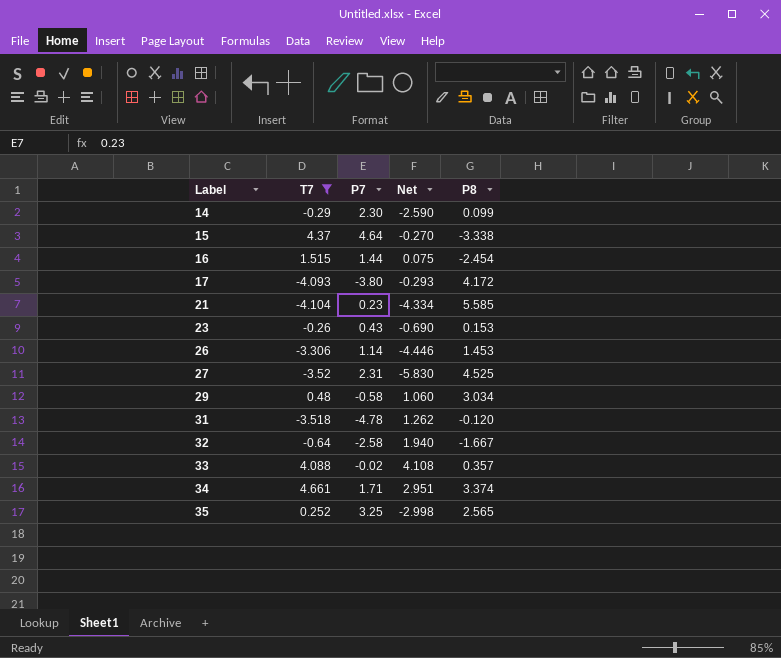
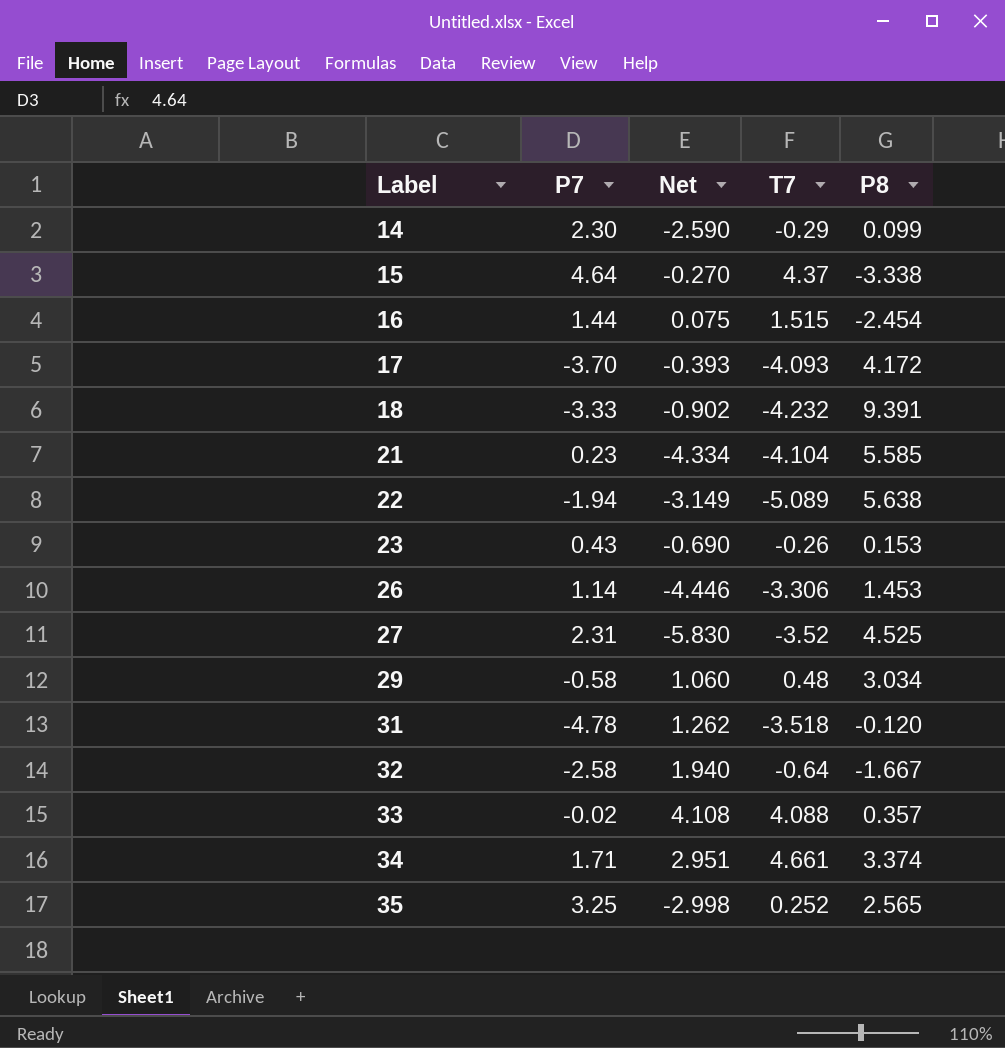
filter: T7 >= -4.104 -> none
column T7 | position: 2 -> 4
17 | P7: -3.80 -> -3.70
17 | Net: -0.293 -> -0.393

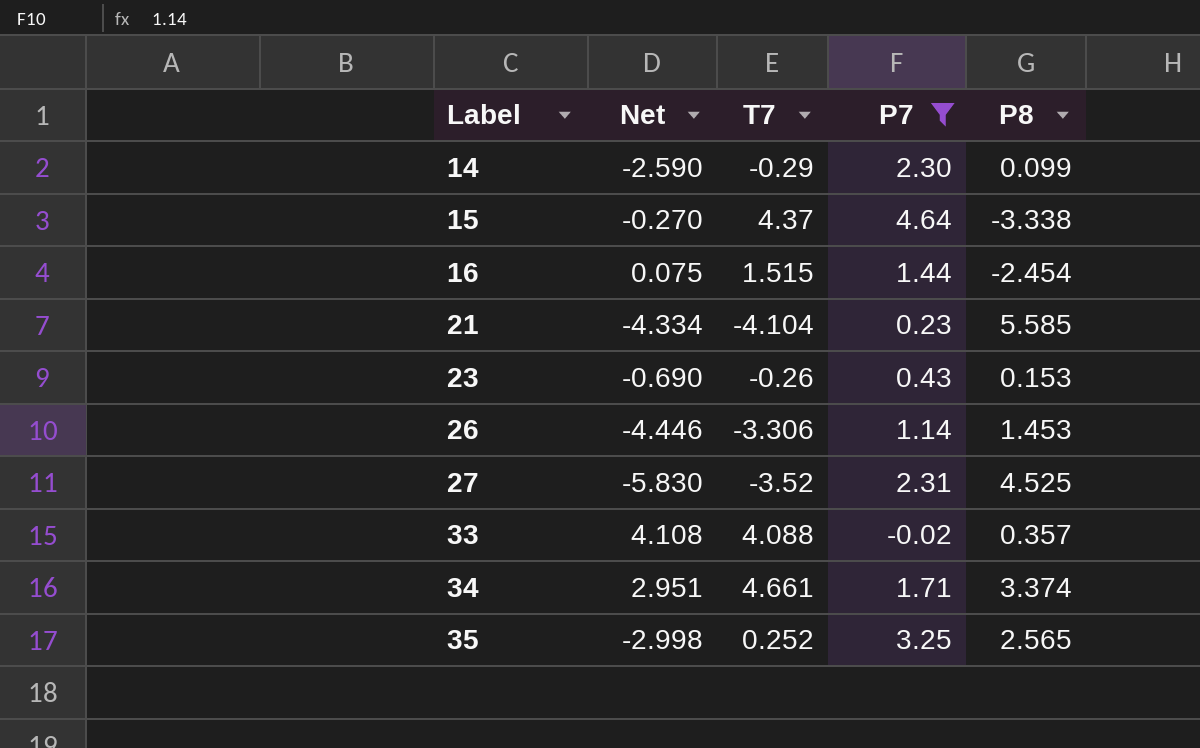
filter: none -> P7 >= -0.02
column P7 | position: 2 -> 4

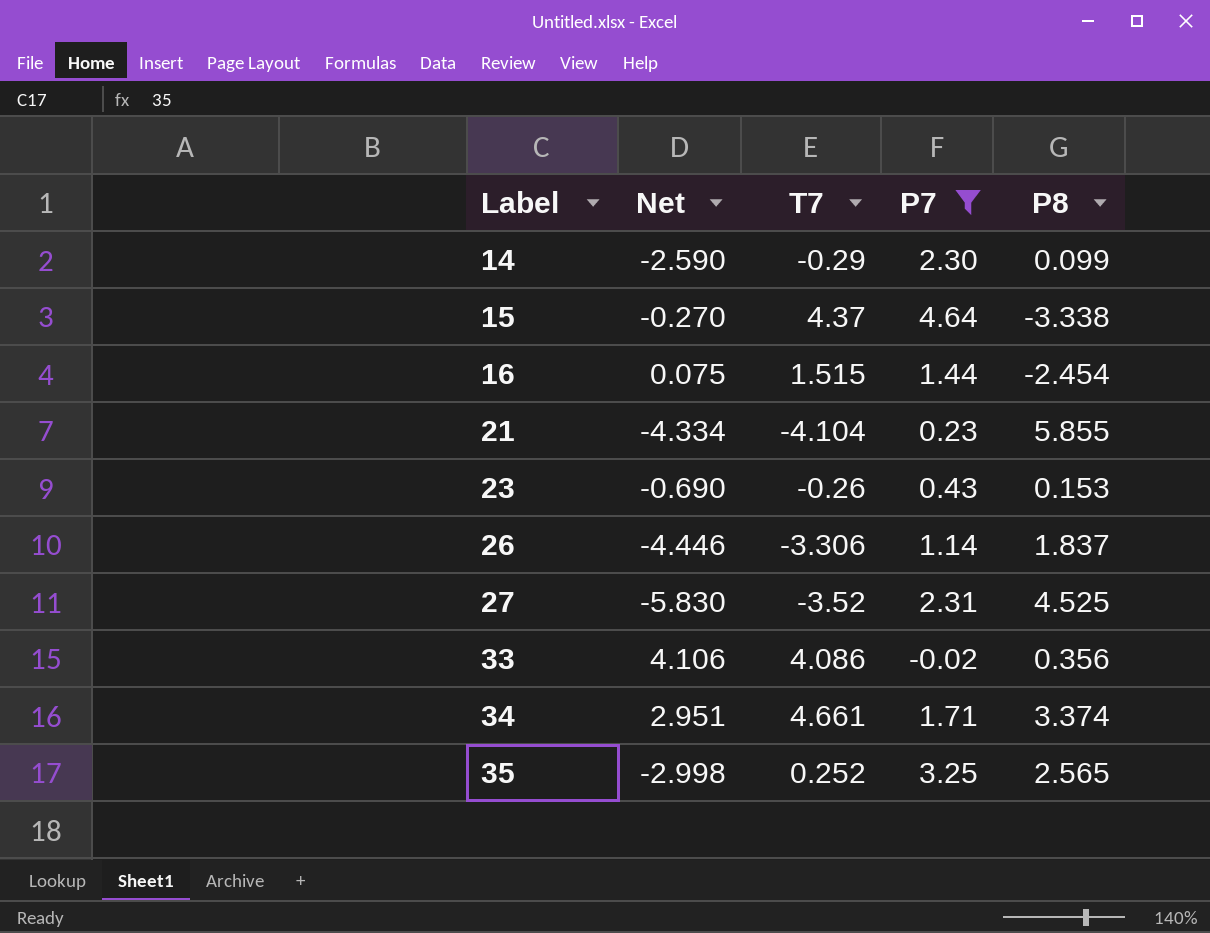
21 | P8: 5.585 -> 5.855
26 | P8: 1.453 -> 1.837
33 | Net: 4.108 -> 4.106
33 | T7: 4.088 -> 4.086
33 | P8: 0.357 -> 0.356

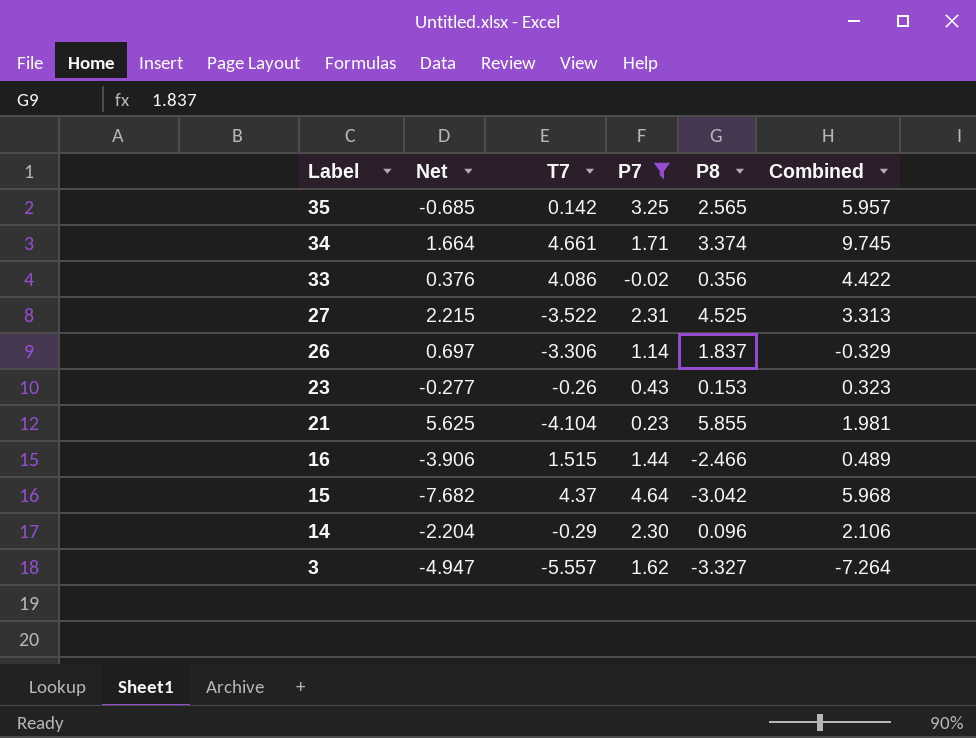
row order: Label ascending -> Label descending
column Net | formula: [T7] - [P7] -> [P8] - [P7]
column Combined | formula: none -> [T7] + [P7] + [P8]
35 | T7: 0.252 -> 0.142
27 | T7: -3.52 -> -3.522
16 | P8: -2.454 -> -2.466
15 | P8: -3.338 -> -3.042
14 | P8: 0.099 -> 0.096
row 3: none -> -4.947 | -5.557 | 1.62 | -3.327 | -7.264

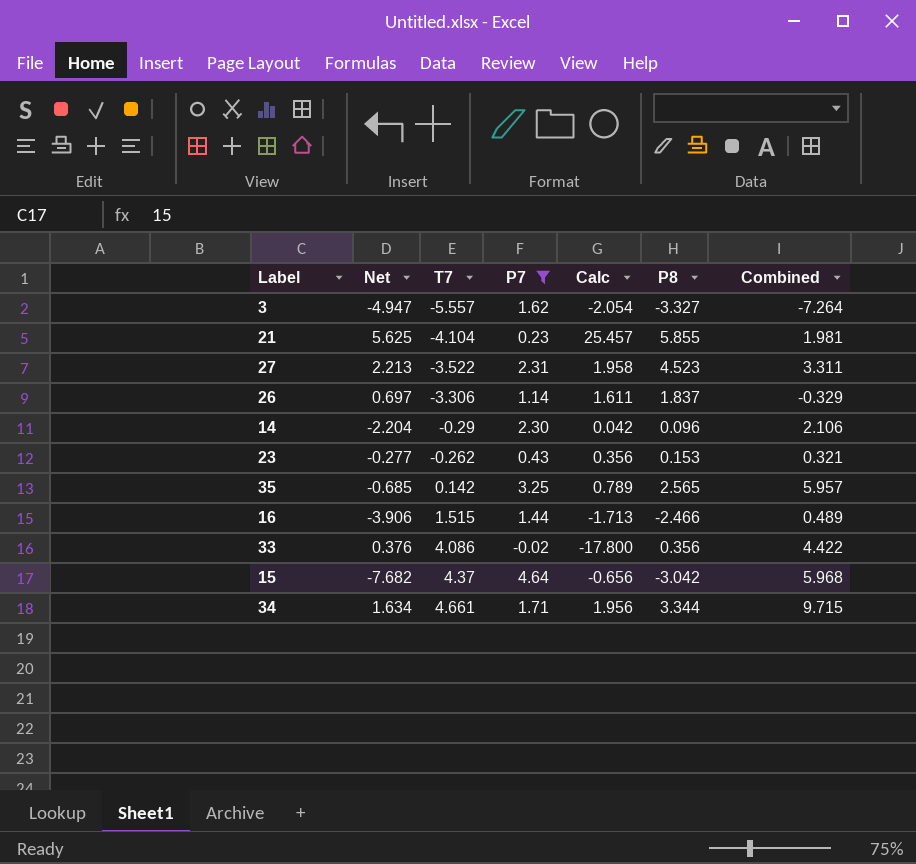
row order: Label descending -> T7 ascending
column Calc | formula: none -> [P8] / [P7]
27 | Net: 2.215 -> 2.213
27 | P8: 4.525 -> 4.523
27 | Combined: 3.313 -> 3.311
23 | T7: -0.26 -> -0.262
23 | Combined: 0.323 -> 0.321
34 | Net: 1.664 -> 1.634
34 | P8: 3.374 -> 3.344
34 | Combined: 9.745 -> 9.715

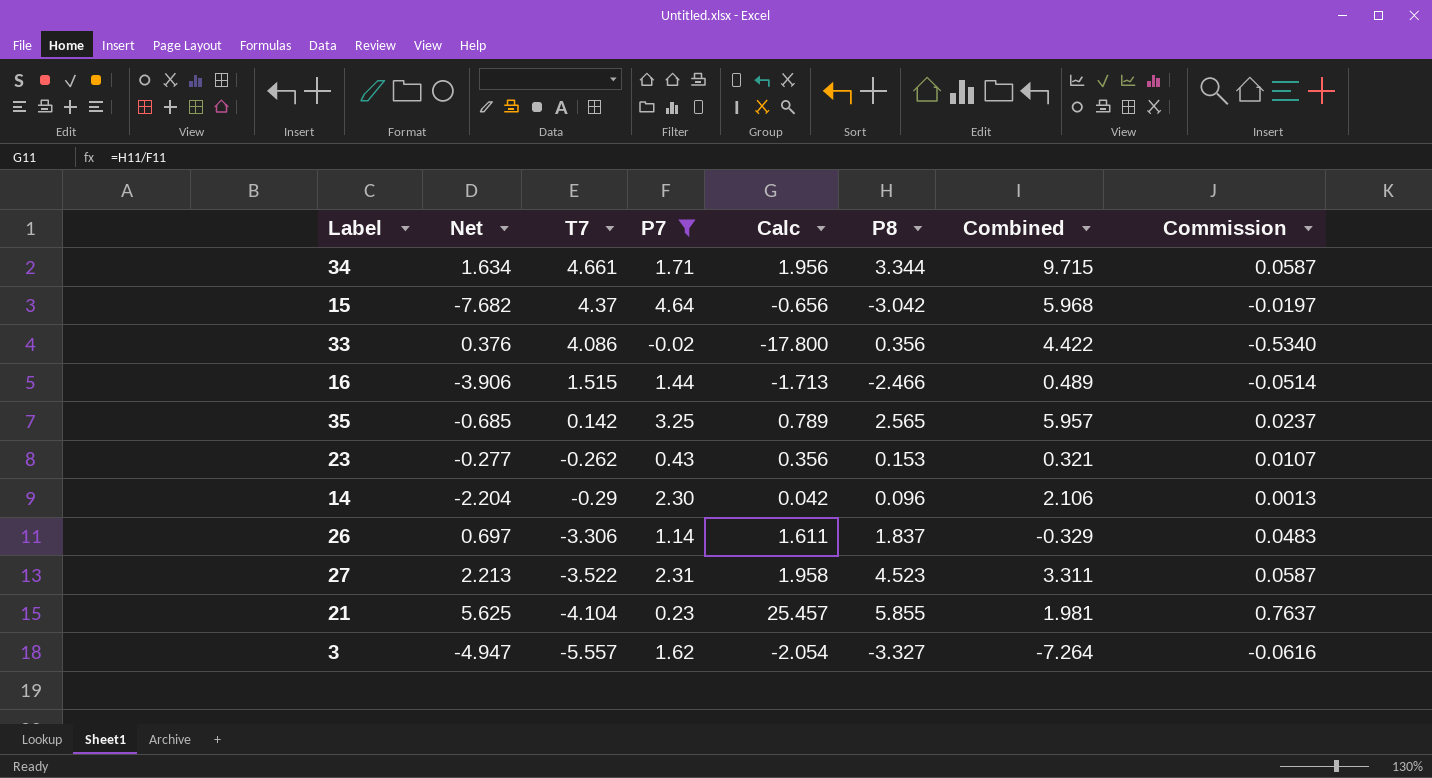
row order: T7 ascending -> T7 descending
column Commission | formula: none -> [Calc] * 0.03

